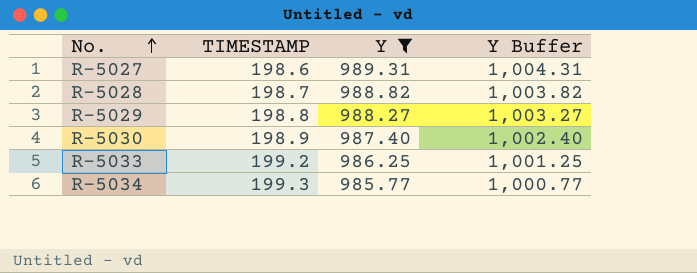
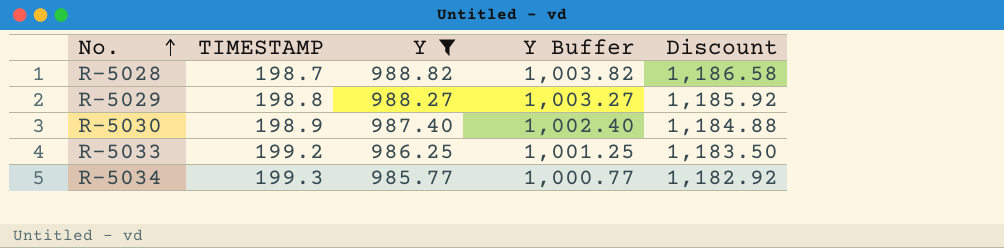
column Discount | formula: none -> [Y] * 1.2
row R-5027: 198.6 | 989.31 | 1,004.31 -> none

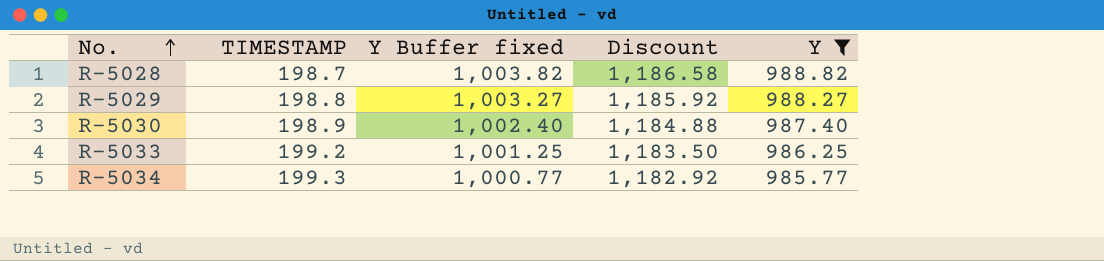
column name: Y Buffer -> Y Buffer fixed
column Y | position: 3 -> 5

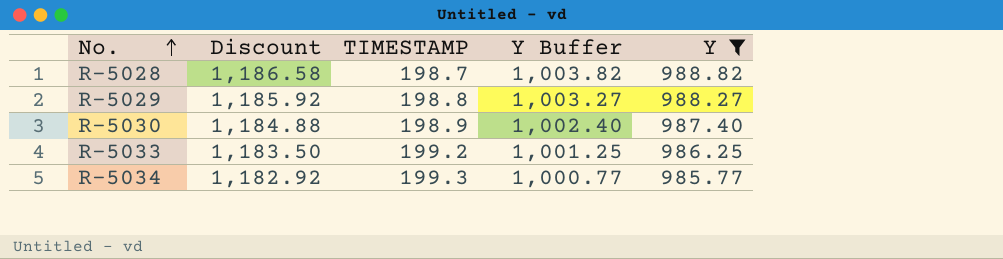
column Discount | position: 4 -> 2
column name: Y Buffer fixed -> Y Buffer

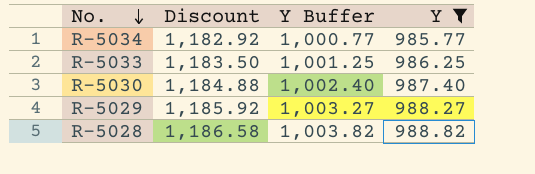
row order: No. ascending -> No. descending
column TIMESTAMP | position: 3 -> none

